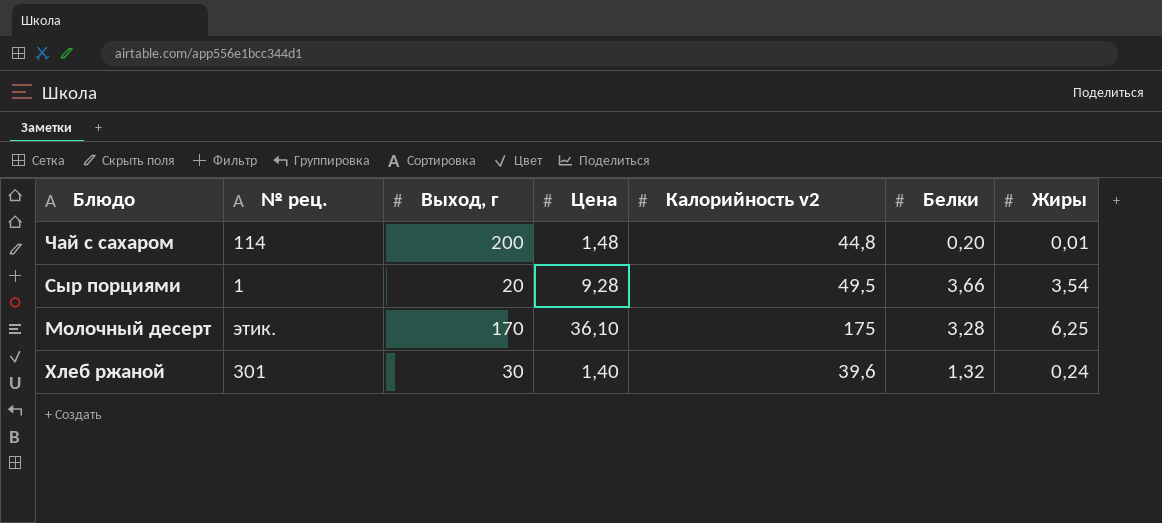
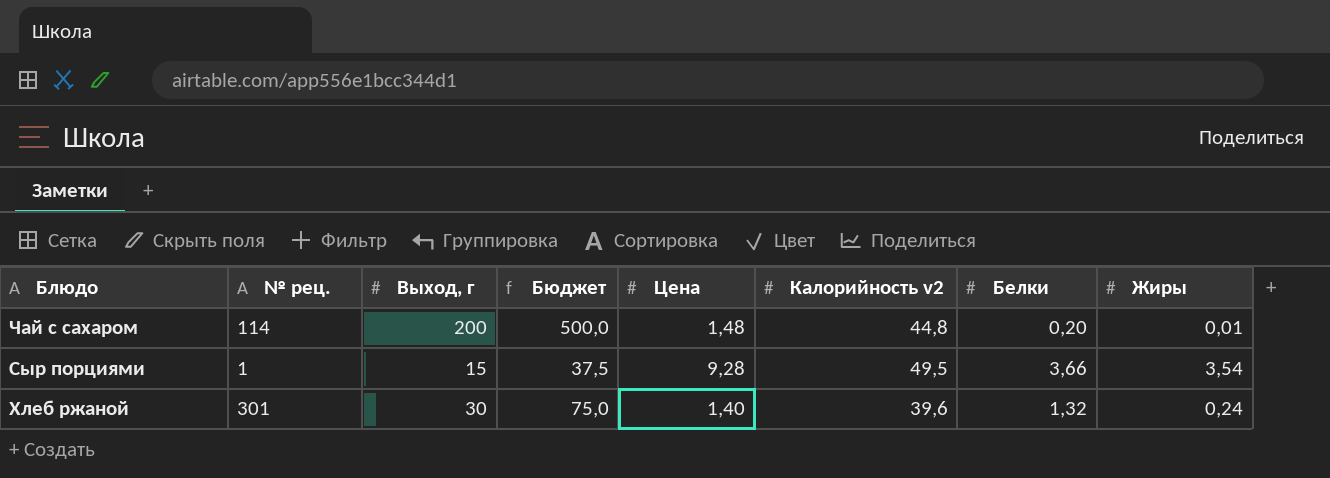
column Бюджет | formula: none -> [Выход, г] * 2,5
row Молочный десерт: этик. | 170 | 36,10 | 175 | 3,28 | 6,25 -> none
Сыр порциями | Выход, г: 20 -> 15

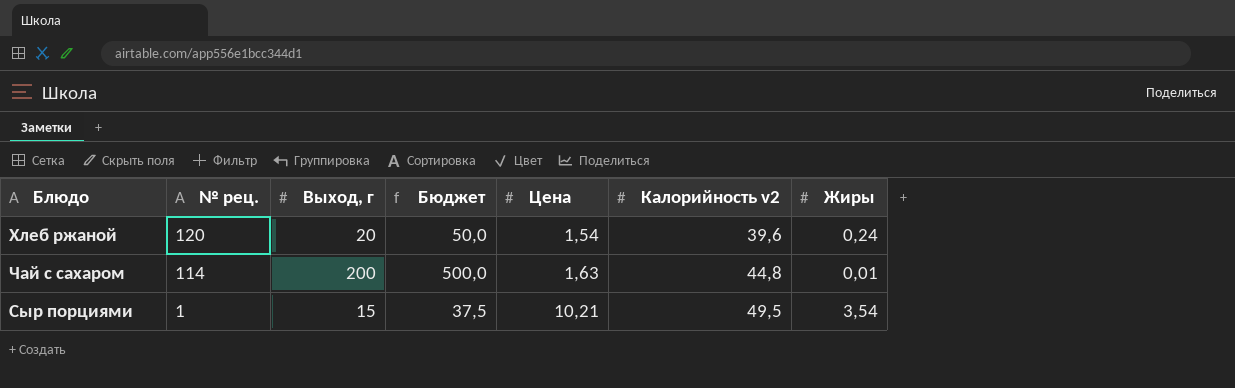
row order: none -> № рец. descending
column Белки | position: 7 -> none
Хлеб ржаной | № рец.: 301 -> 120
Хлеб ржаной | Выход, г: 30 -> 20
Хлеб ржаной | Бюджет: 75,0 -> 50,0
Хлеб ржаной | Цена: 1,40 -> 1,54
Чай с сахаром | Цена: 1,48 -> 1,63
Сыр порциями | Цена: 9,28 -> 10,21

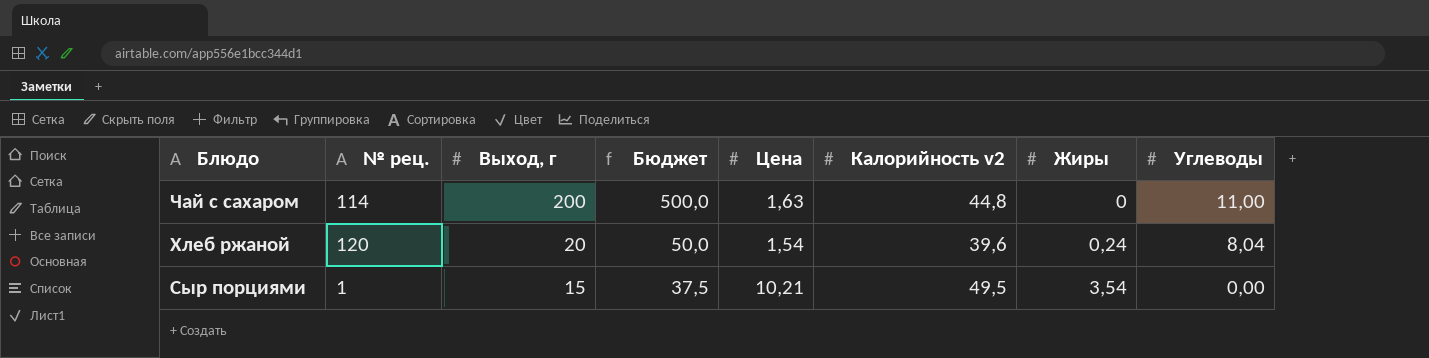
row order: № рец. descending -> Блюдо descending
column Углеводы | position: none -> 8
Чай с сахаром | Жиры: 0,01 -> 0

